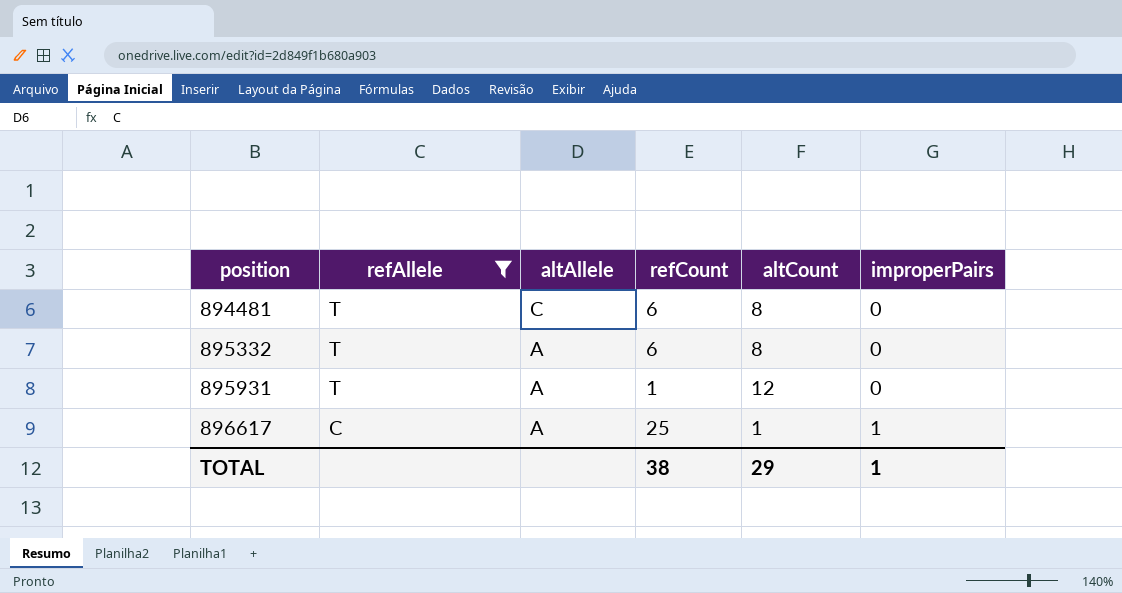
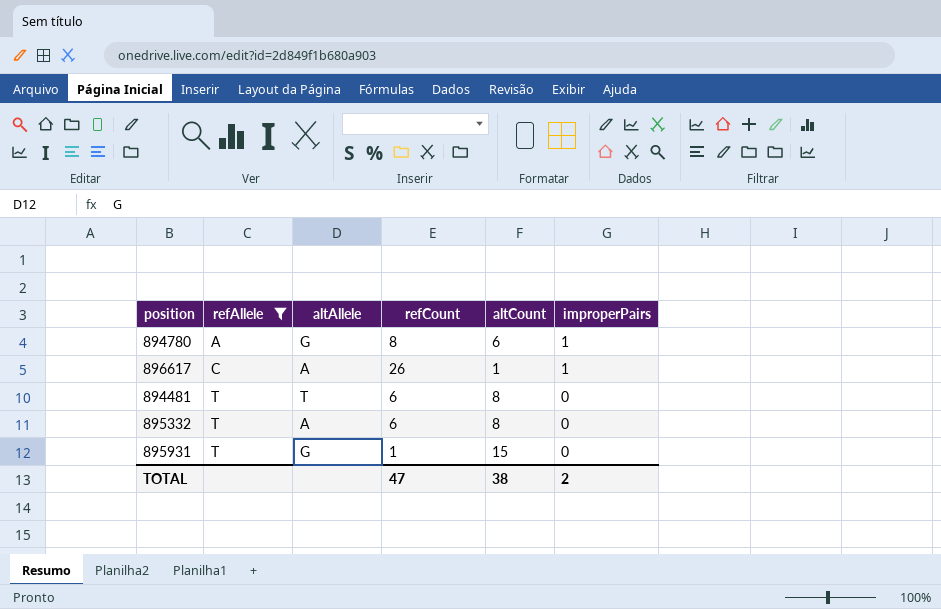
row order: position ascending -> refAllele ascending
row 894780: none -> A | G | 8 | 6 | 1
896617 | refCount: 25 -> 26
894481 | altAllele: C -> T
895931 | altAllele: A -> G
895931 | altCount: 12 -> 15
TOTAL | refCount: 38 -> 47
TOTAL | altCount: 29 -> 38
TOTAL | improperPairs: 1 -> 2

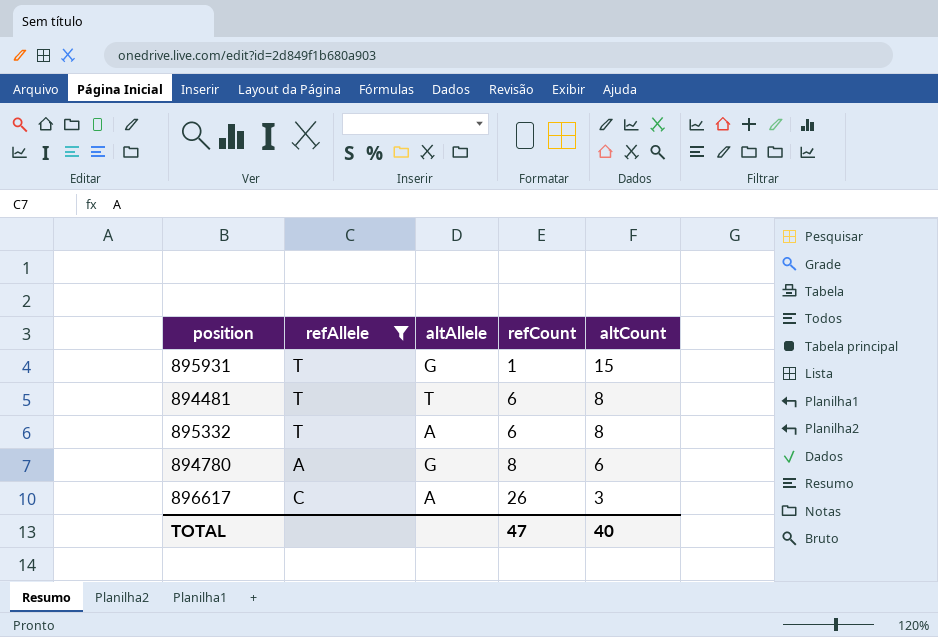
row order: refAllele ascending -> refCount ascending
column improperPairs | position: 6 -> none
896617 | altCount: 1 -> 3
TOTAL | altCount: 38 -> 40

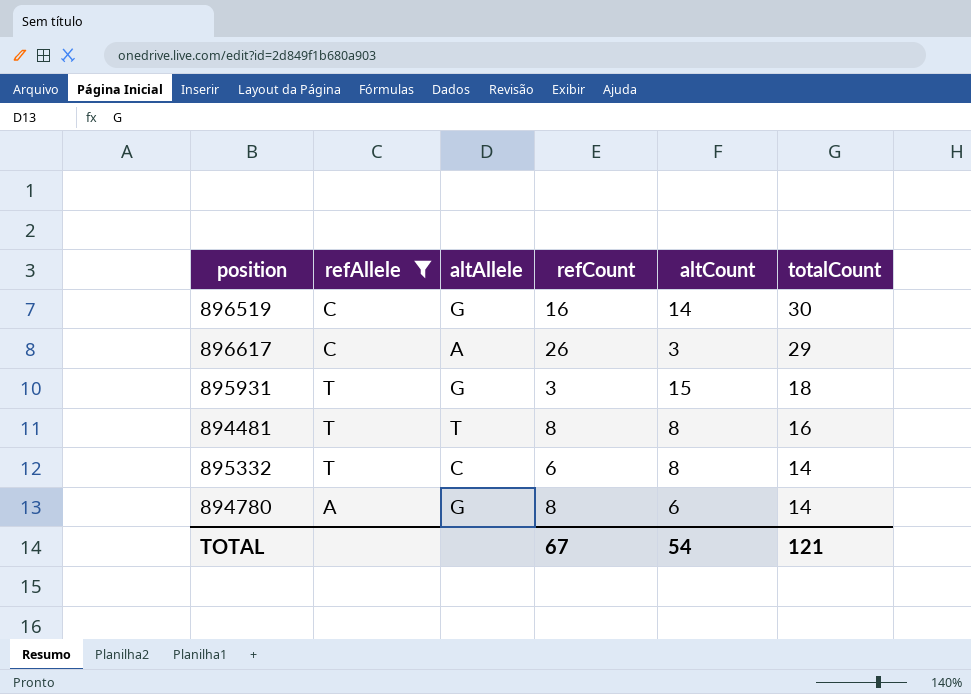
row order: refCount ascending -> totalCount descending
column totalCount | formula: none -> [refCount] + [altCount]
row 896519: none -> C | G | 16 | 14 | 30
895931 | refCount: 1 -> 3
894481 | refCount: 6 -> 8
895332 | altAllele: A -> C
TOTAL | refCount: 47 -> 67
TOTAL | altCount: 40 -> 54

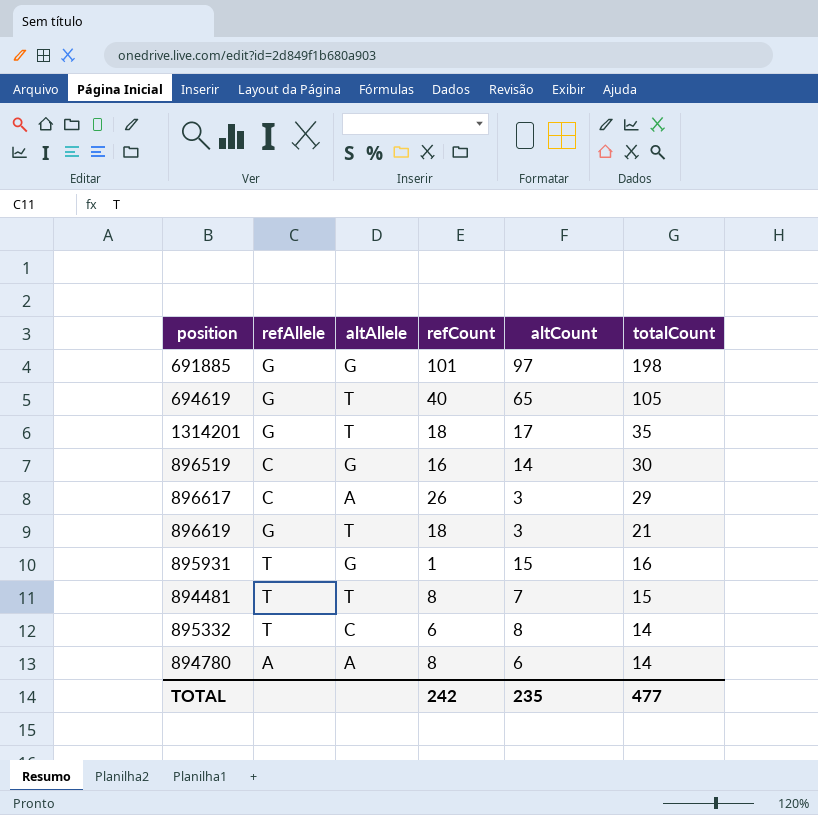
filter: refAllele != G -> none
895931 | refCount: 3 -> 1
895931 | totalCount: 18 -> 16
894481 | altCount: 8 -> 7
894481 | totalCount: 16 -> 15
894780 | altAllele: G -> A
TOTAL | refCount: 67 -> 242
TOTAL | altCount: 54 -> 235
TOTAL | totalCount: 121 -> 477

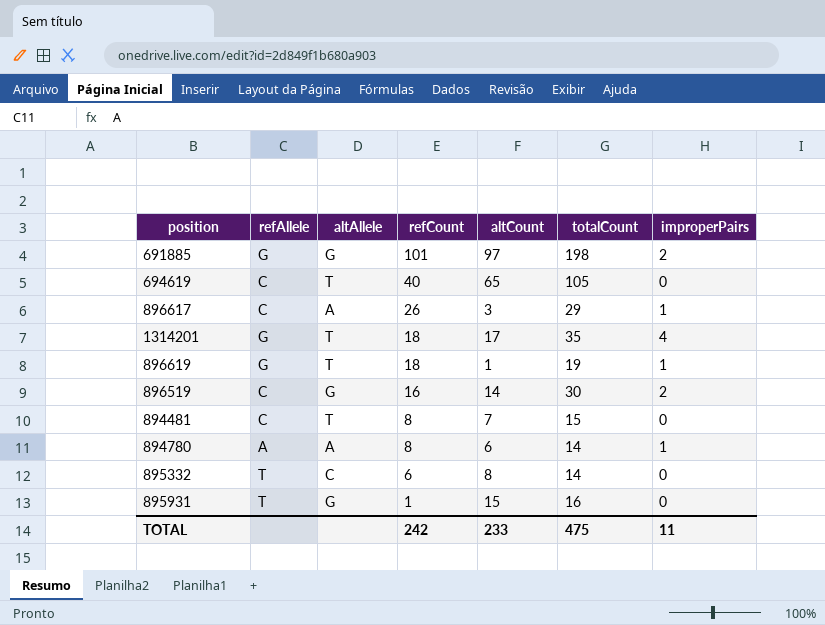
row order: totalCount descending -> refCount descending
column improperPairs | position: none -> 7
694619 | refAllele: G -> C
896619 | altCount: 3 -> 1
896619 | totalCount: 21 -> 19
894481 | refAllele: T -> C
TOTAL | altCount: 235 -> 233
TOTAL | totalCount: 477 -> 475

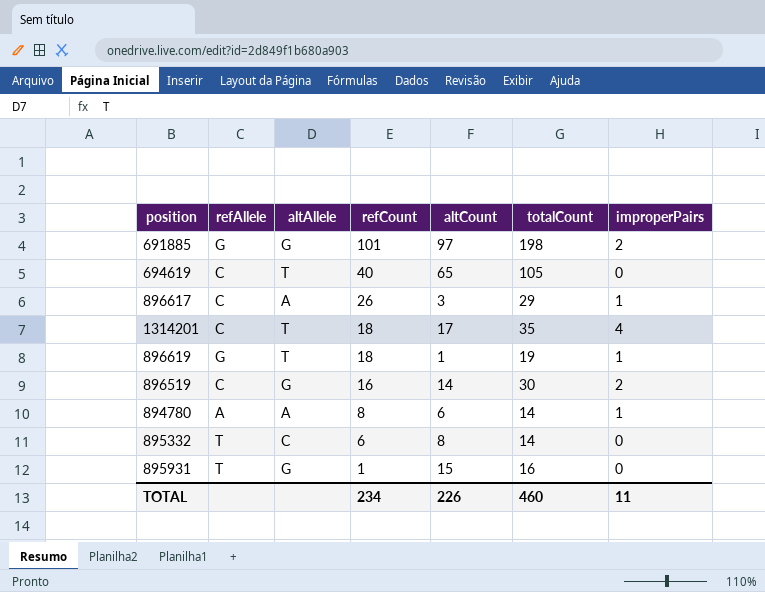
row 894481: C | T | 8 | 7 | 15 | 0 -> none
1314201 | refAllele: G -> C
TOTAL | refCount: 242 -> 234
TOTAL | altCount: 233 -> 226
TOTAL | totalCount: 475 -> 460

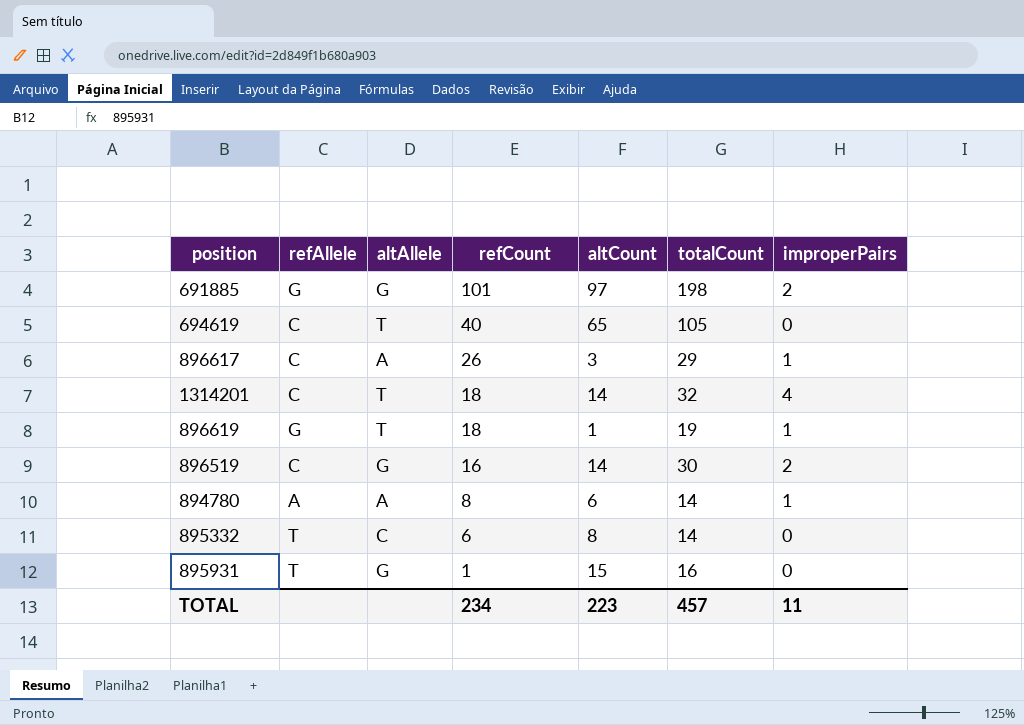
1314201 | altCount: 17 -> 14
1314201 | totalCount: 35 -> 32
TOTAL | altCount: 226 -> 223
TOTAL | totalCount: 460 -> 457

